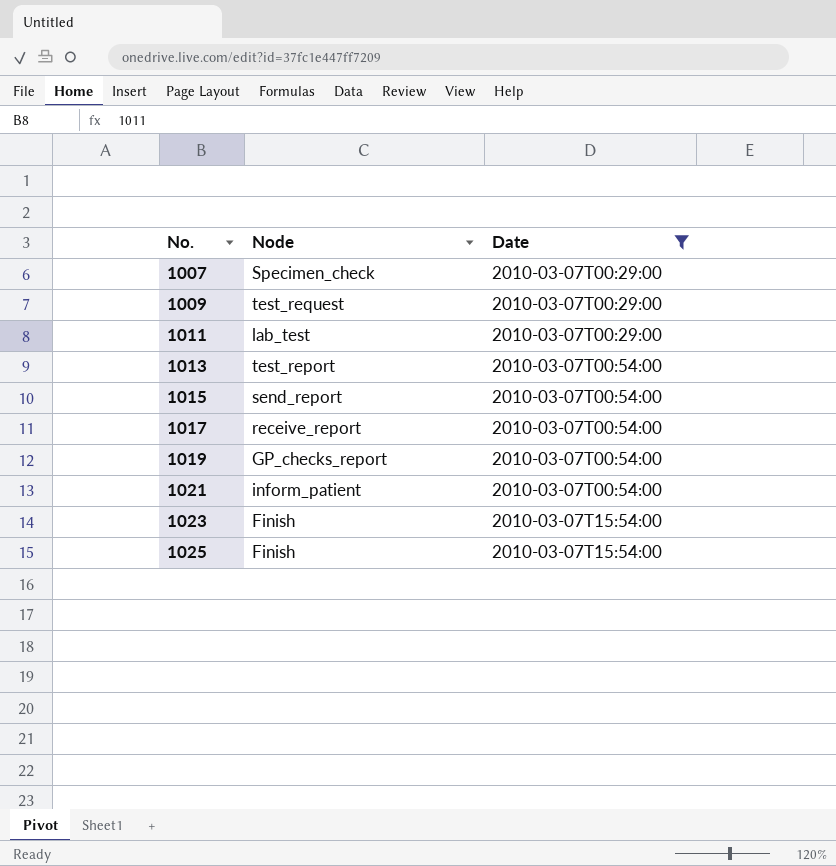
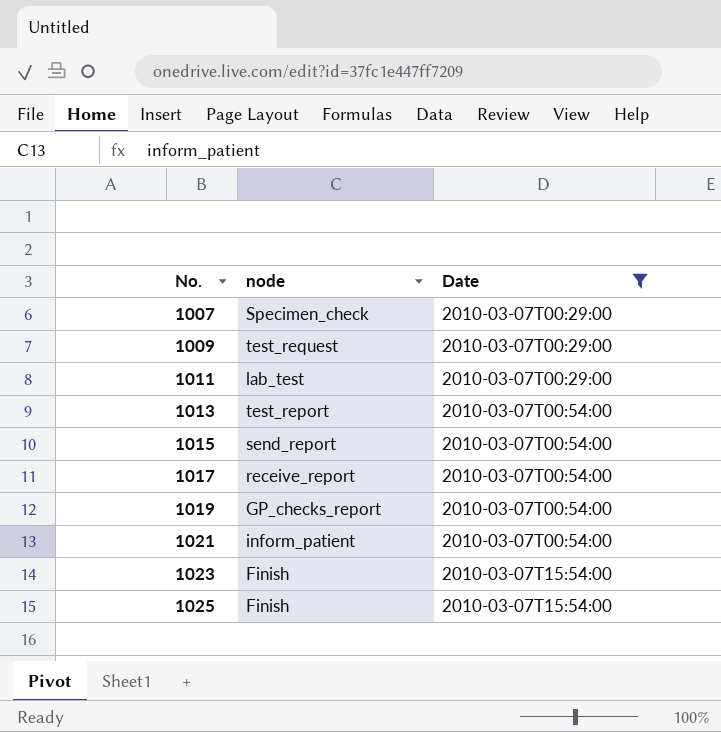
column name: Node -> node

